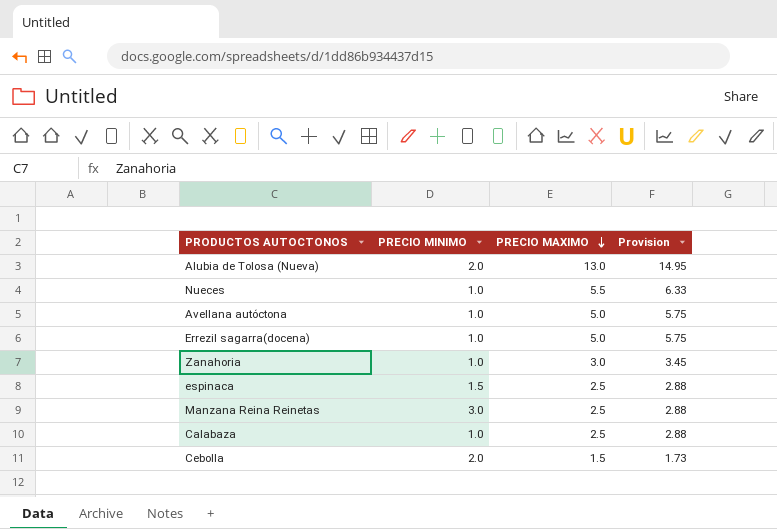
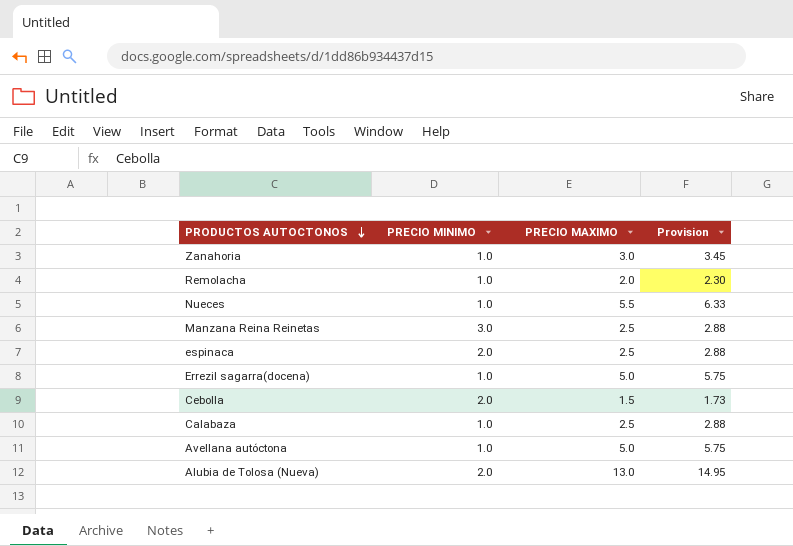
row order: PRECIO MAXIMO descending -> PRODUCTOS AUTOCTONOS descending
row Remolacha: none -> 1.0 | 2.0 | 2.30
espinaca | PRECIO MINIMO: 1.5 -> 2.0

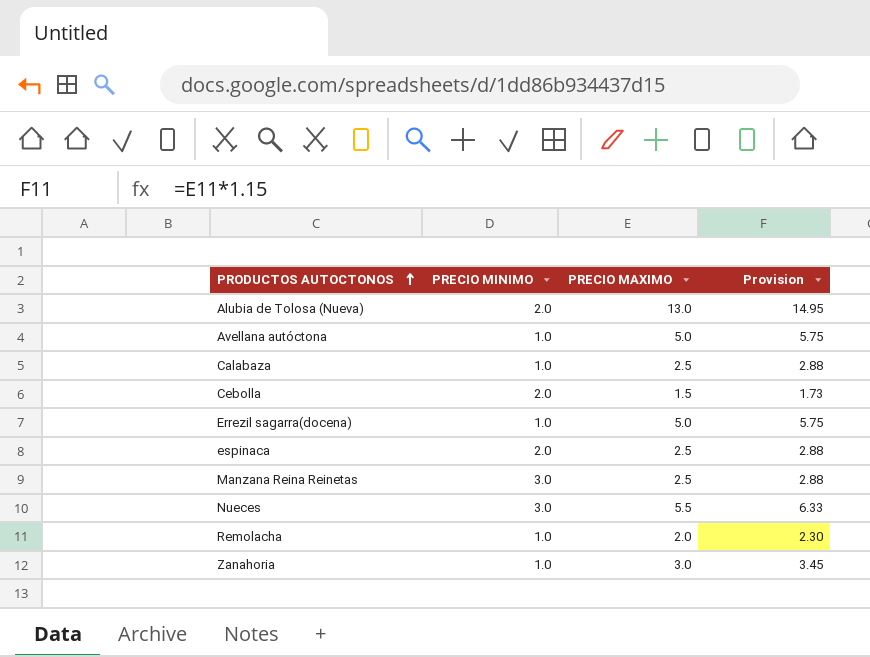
row order: PRODUCTOS AUTOCTONOS descending -> PRODUCTOS AUTOCTONOS ascending
Nueces | PRECIO MINIMO: 1.0 -> 3.0

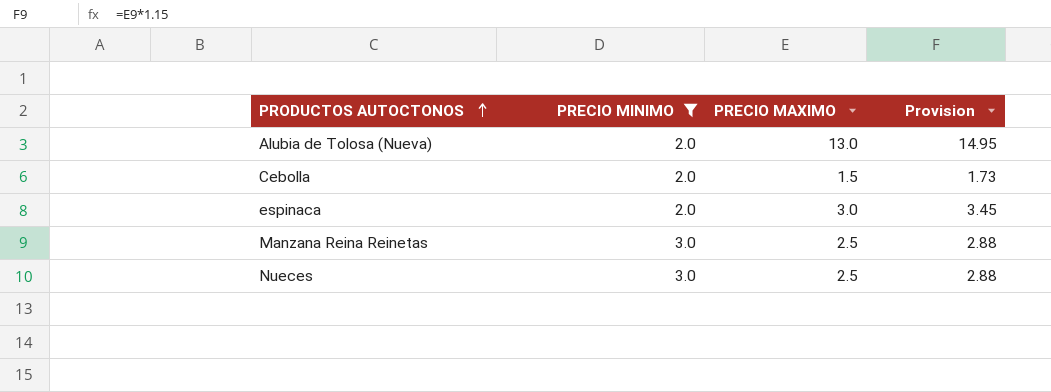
filter: none -> PRECIO MINIMO != 1.0
espinaca | PRECIO MAXIMO: 2.5 -> 3.0
espinaca | Provision: 2.88 -> 3.45
Nueces | PRECIO MAXIMO: 5.5 -> 2.5
Nueces | Provision: 6.33 -> 2.88

